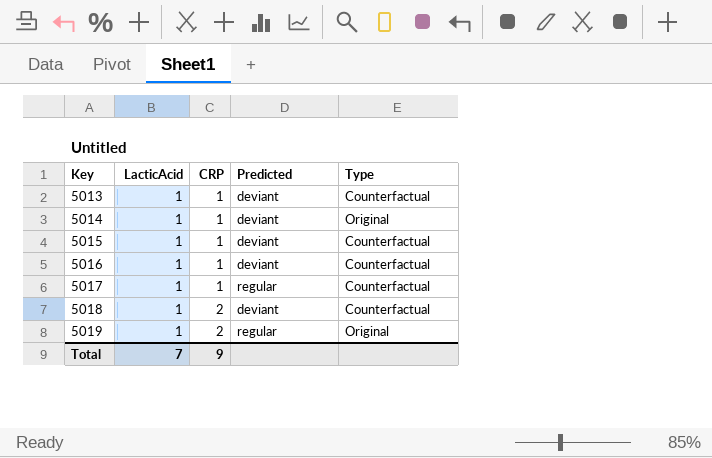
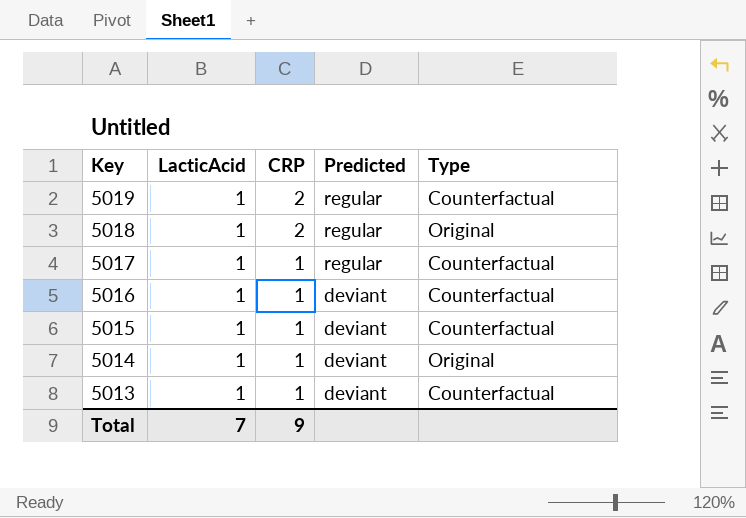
row order: Key ascending -> Key descending
5019 | Type: Original -> Counterfactual
5018 | Predicted: deviant -> regular
5018 | Type: Counterfactual -> Original

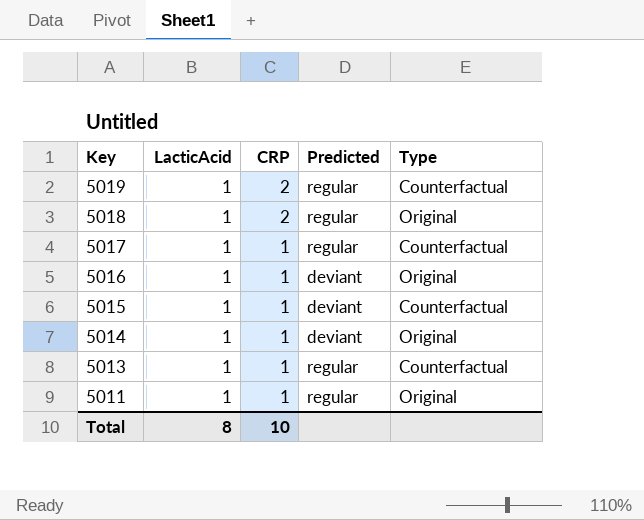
5016 | Type: Counterfactual -> Original
5013 | Predicted: deviant -> regular
row 5011: none -> 1 | 1 | regular | Original
Total | LacticAcid: 7 -> 8
Total | CRP: 9 -> 10

